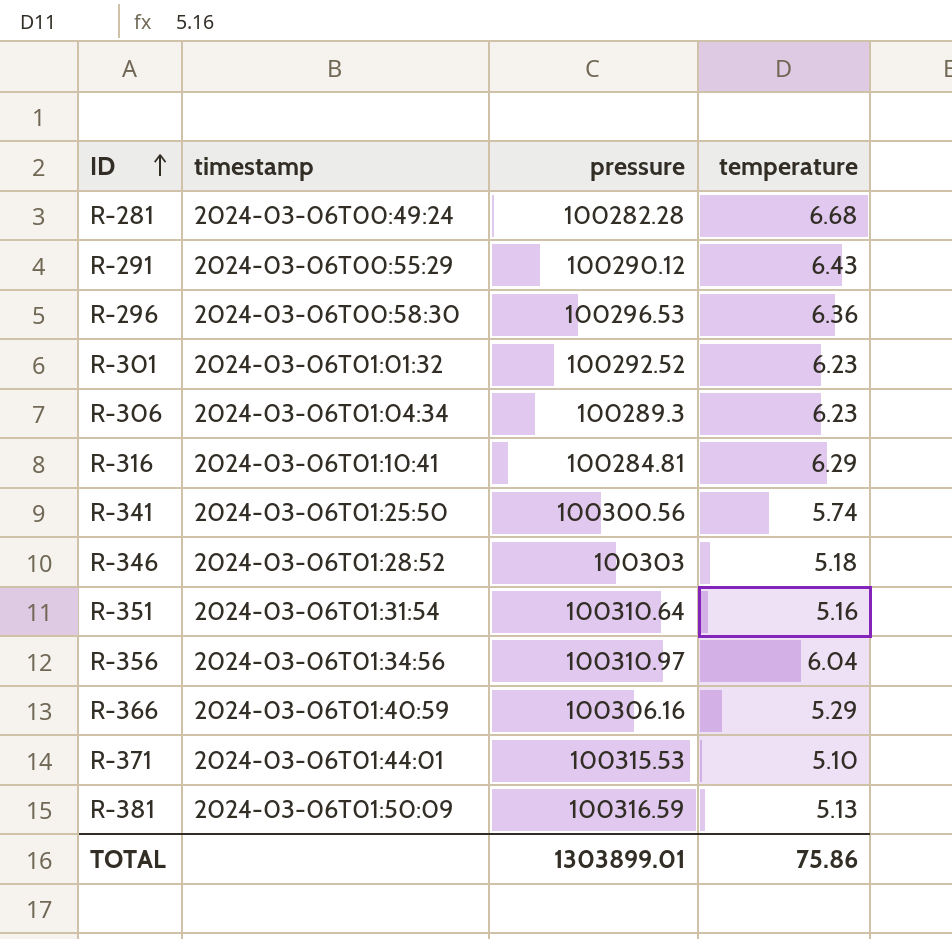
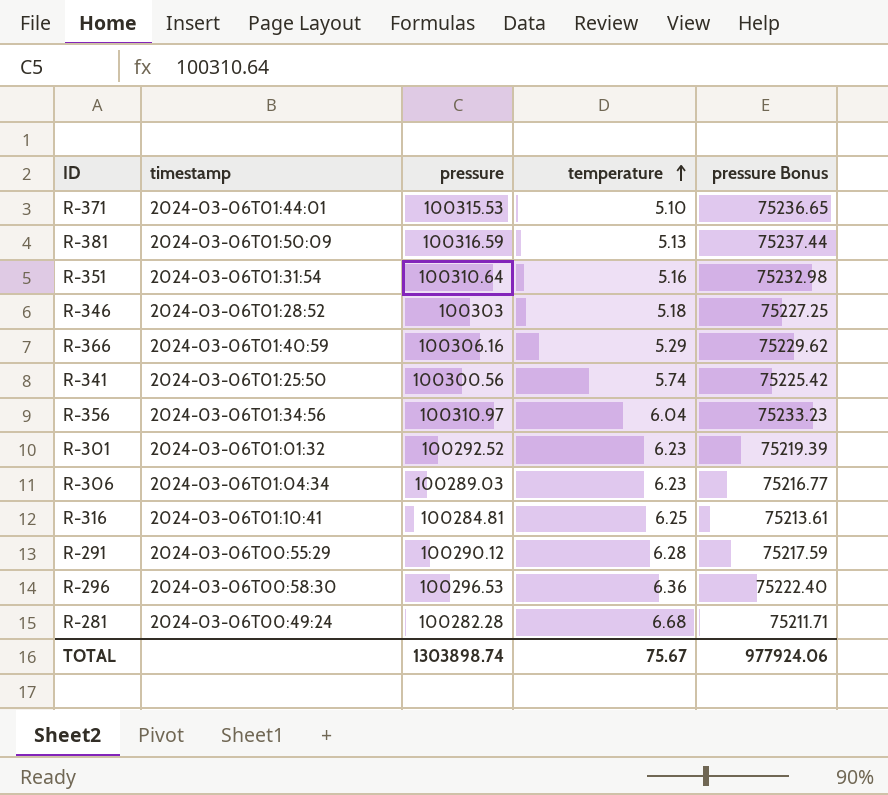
row order: ID ascending -> temperature ascending
column pressure Bonus | formula: none -> [pressure] * 0.75
R-306 | pressure: 100289.3 -> 100289.03
R-316 | temperature: 6.29 -> 6.25
R-291 | temperature: 6.43 -> 6.28
TOTAL | pressure: 1303899.01 -> 1303898.74
TOTAL | temperature: 75.86 -> 75.67

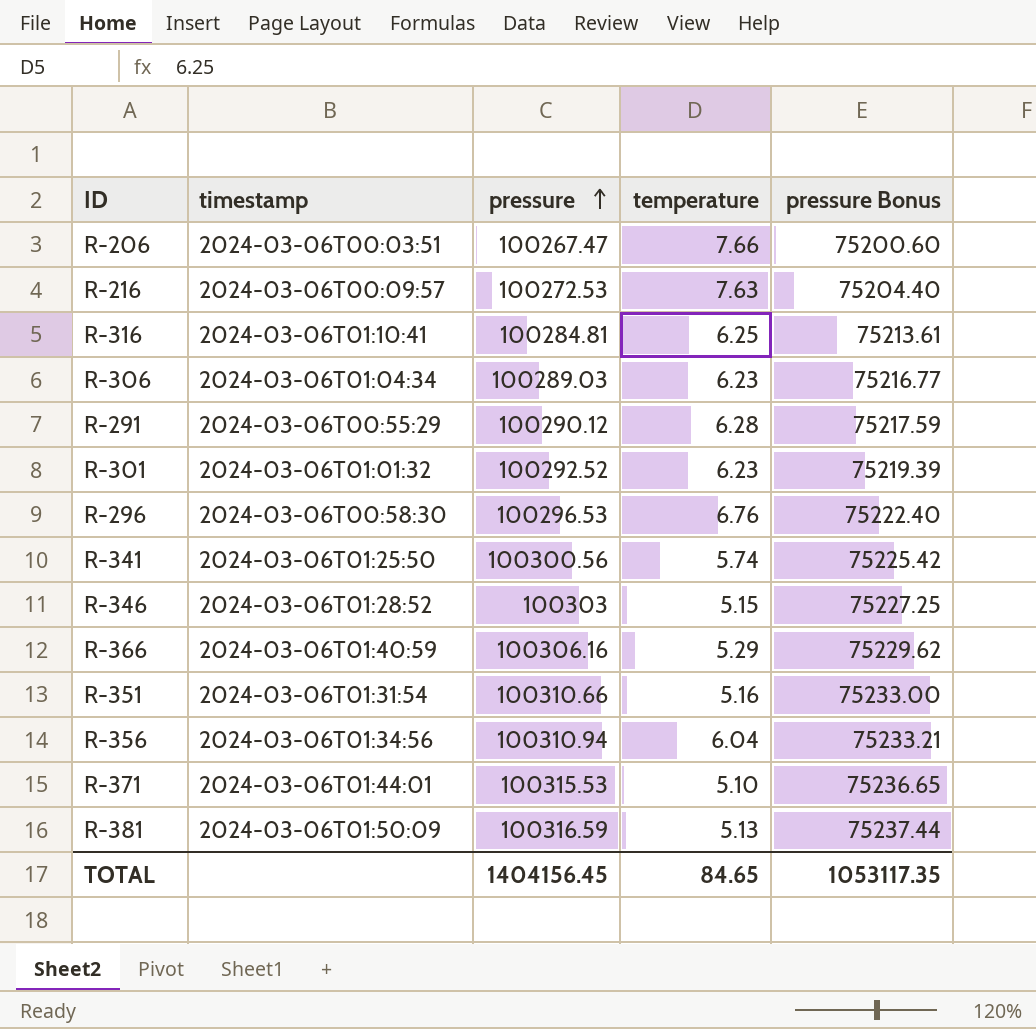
row order: temperature ascending -> pressure ascending
row R-281: 2024-03-06T00:49:24 | 100282.28 | 6.68 | 75211.71 -> none
row R-206: none -> 2024-03-06T00:03:51 | 100267.47 | 7.66 | 75200.60
row R-216: none -> 2024-03-06T00:09:57 | 100272.53 | 7.63 | 75204.40
R-296 | temperature: 6.36 -> 6.76
R-346 | temperature: 5.18 -> 5.15
R-351 | pressure: 100310.64 -> 100310.66
R-351 | pressure Bonus: 75232.98 -> 75233.00
R-356 | pressure: 100310.97 -> 100310.94
R-356 | pressure Bonus: 75233.23 -> 75233.21
TOTAL | pressure: 1303898.74 -> 1404156.45
TOTAL | temperature: 75.67 -> 84.65
TOTAL | pressure Bonus: 977924.06 -> 1053117.35

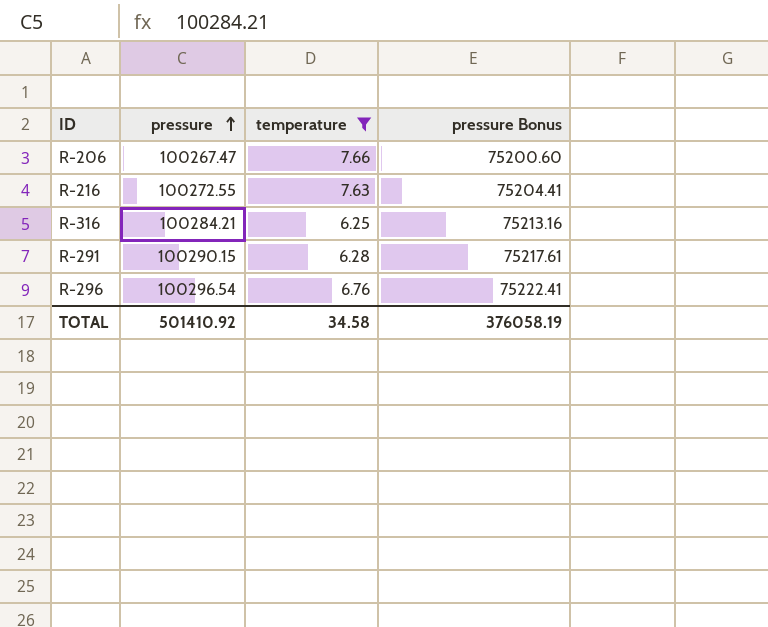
filter: none -> temperature >= 6.25
column timestamp | position: 2 -> none
R-216 | pressure: 100272.53 -> 100272.55
R-216 | pressure Bonus: 75204.40 -> 75204.41
R-316 | pressure: 100284.81 -> 100284.21
R-316 | pressure Bonus: 75213.61 -> 75213.16
R-291 | pressure: 100290.12 -> 100290.15
R-291 | pressure Bonus: 75217.59 -> 75217.61
R-296 | pressure: 100296.53 -> 100296.54
R-296 | pressure Bonus: 75222.40 -> 75222.41
TOTAL | pressure: 1404156.45 -> 501410.92
TOTAL | temperature: 84.65 -> 34.58
TOTAL | pressure Bonus: 1053117.35 -> 376058.19

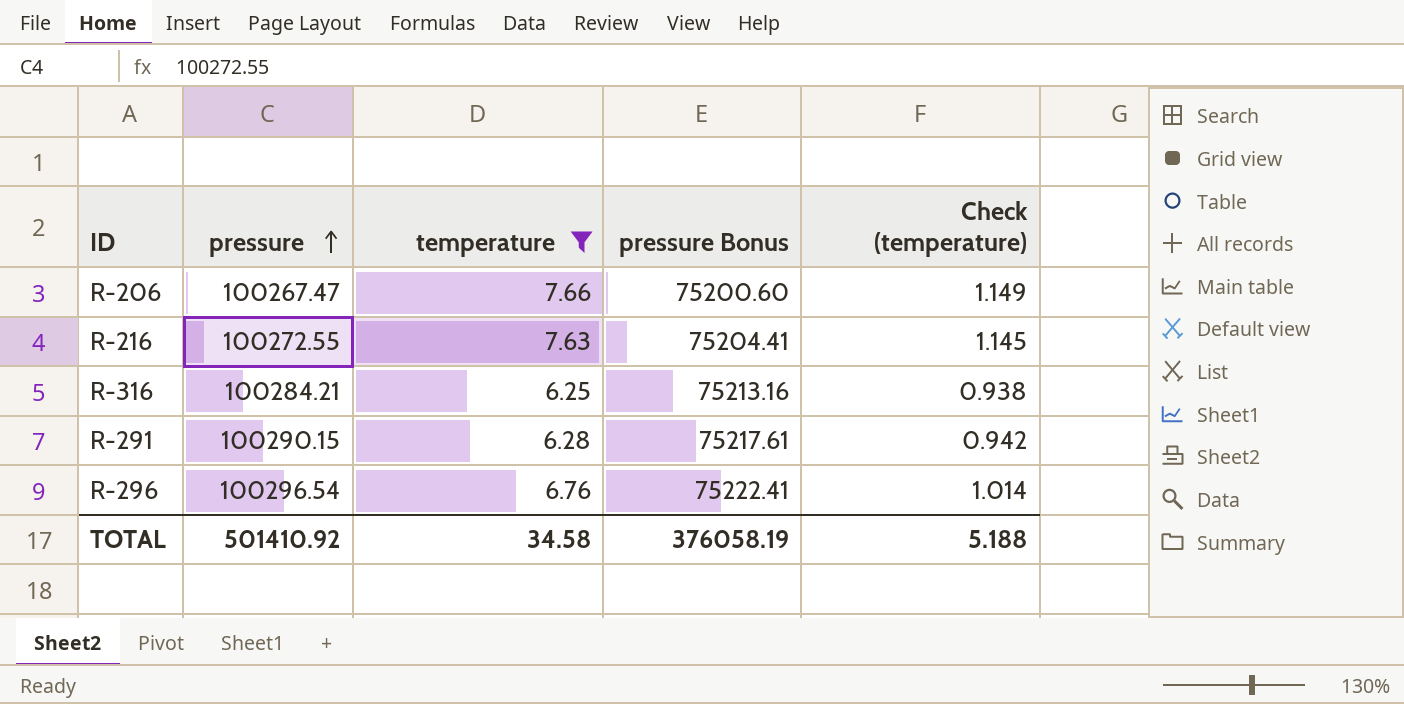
column Check (temperature) | formula: none -> [temperature] * 0.15

